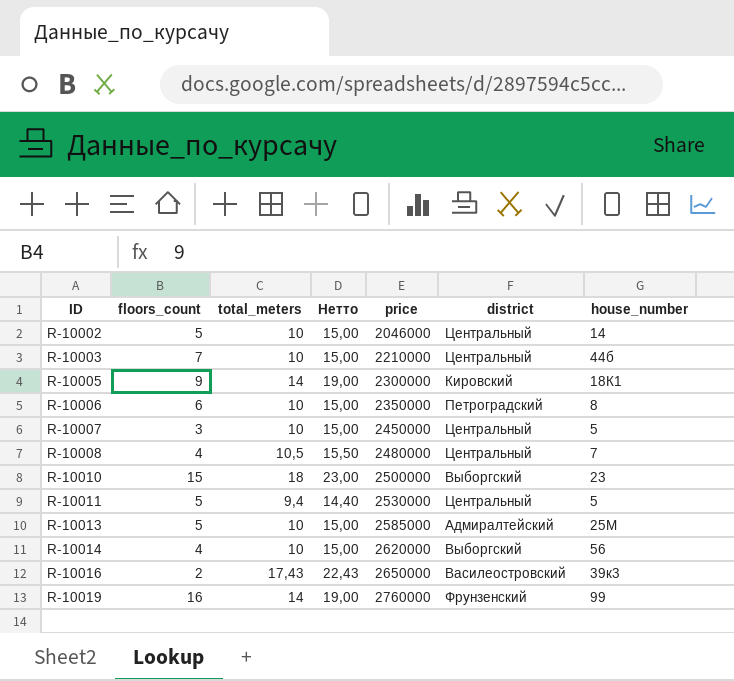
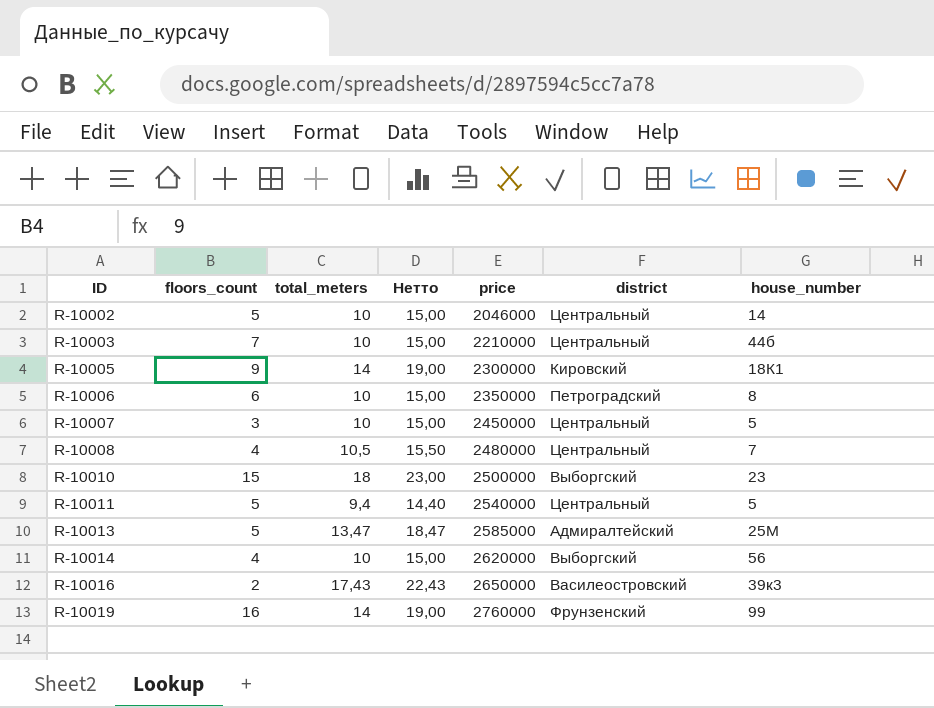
R-10011 | price: 2530000 -> 2540000
R-10013 | total_meters: 10 -> 13,47
R-10013 | Нетто: 15,00 -> 18,47

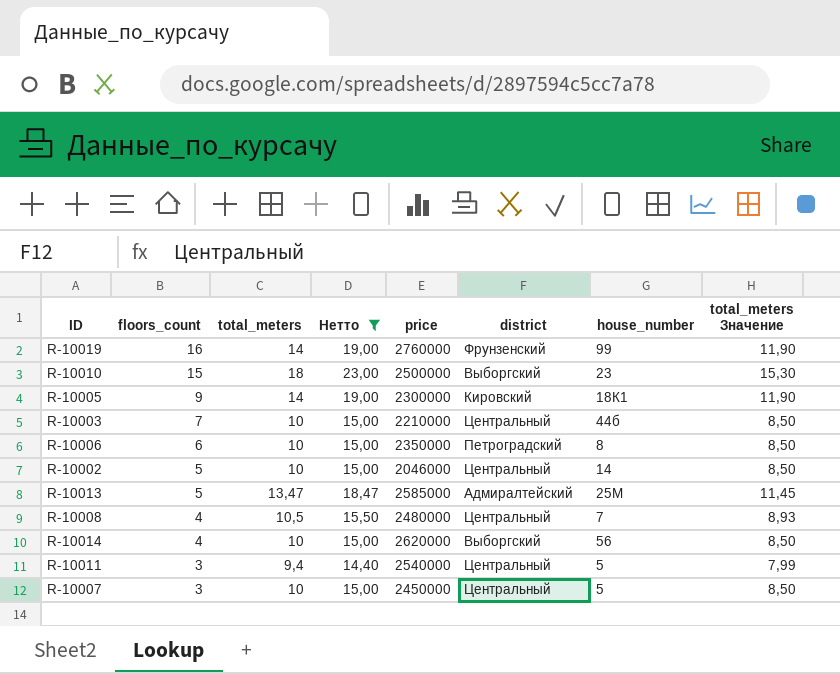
filter: none -> Нетто != 22,43
row order: ID ascending -> floors_count descending
column total_meters Значение | formula: none -> [total_meters] * 0,85
R-10011 | floors_count: 5 -> 3

